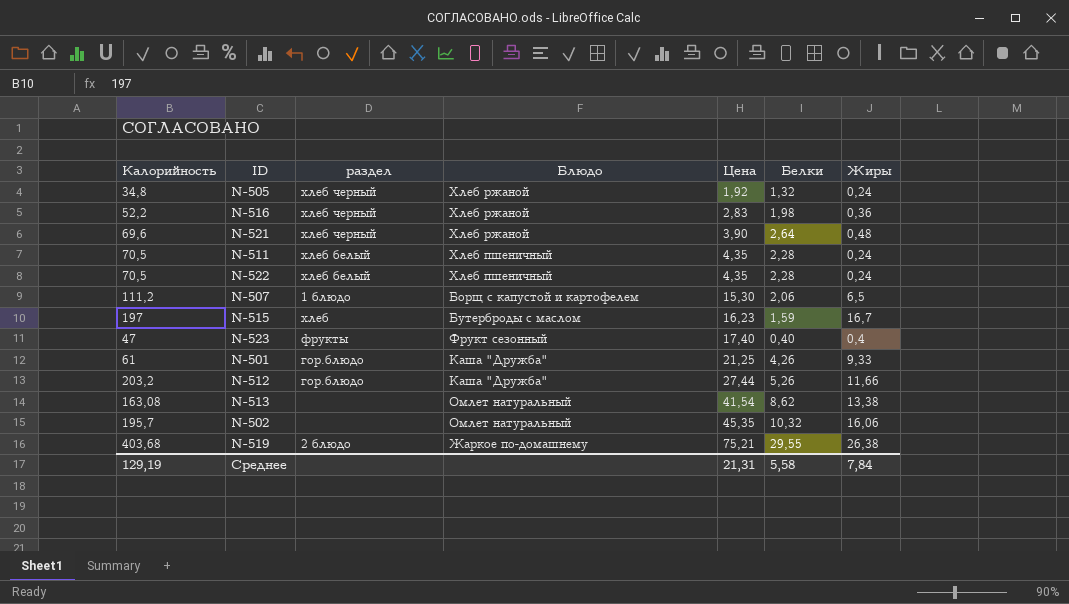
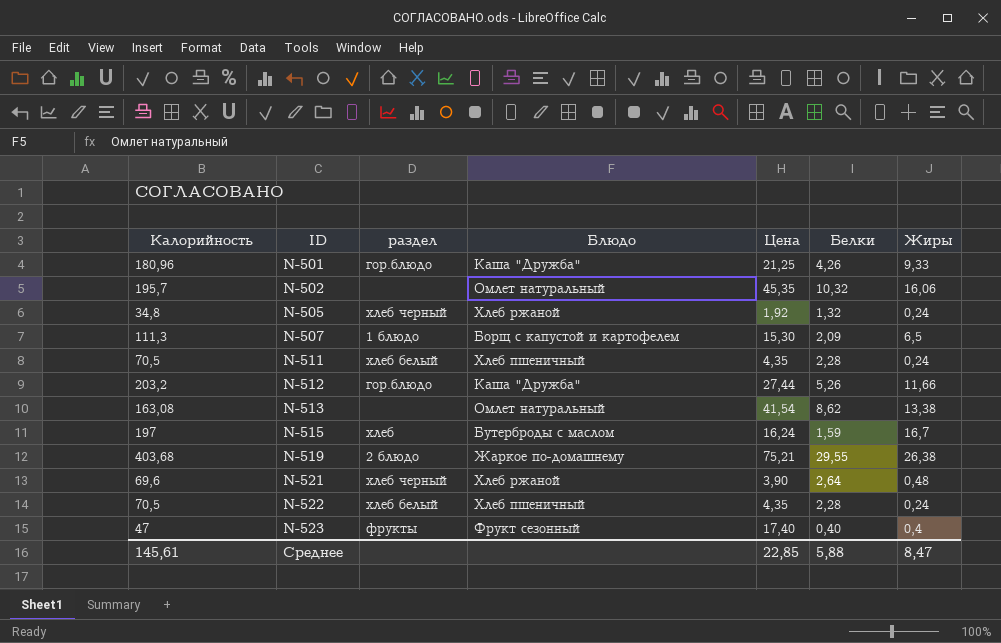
row order: Цена ascending -> ID ascending
row N-516: 52,2 | хлеб черный | Хлеб ржаной | 2,83 | 1,98 | 0,36 -> none
N-501 | Калорийность: 61 -> 180,96
N-507 | Калорийность: 111,2 -> 111,3
N-507 | Белки: 2,06 -> 2,09
N-515 | Цена: 16,23 -> 16,24
Среднее | Калорийность: 129,19 -> 145,61
Среднее | Цена: 21,31 -> 22,85
Среднее | Белки: 5,58 -> 5,88
Среднее | Жиры: 7,84 -> 8,47

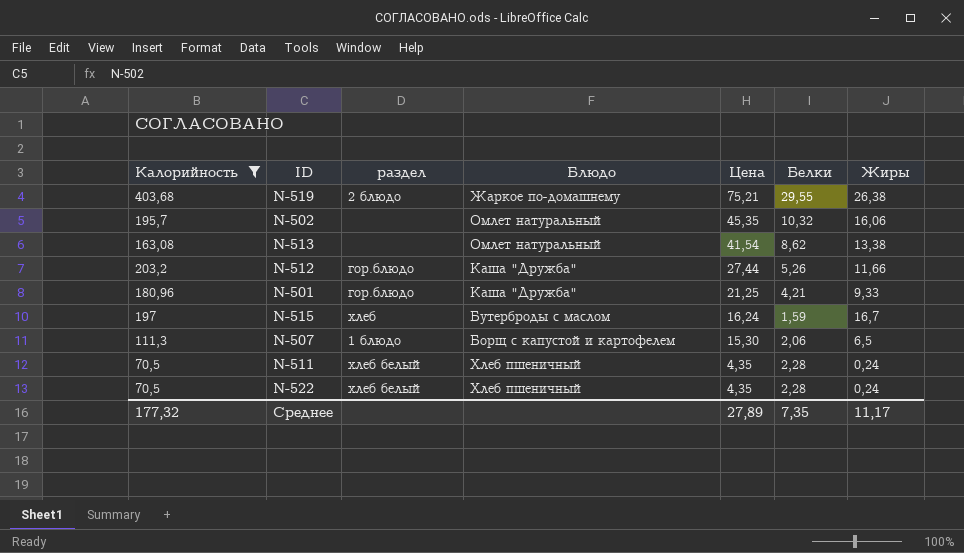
filter: none -> Калорийность >= 70,5
row order: ID ascending -> Цена descending
N-501 | Белки: 4,26 -> 4,21
N-507 | Белки: 2,09 -> 2,06
Среднее | Калорийность: 145,61 -> 177,32
Среднее | Цена: 22,85 -> 27,89
Среднее | Белки: 5,88 -> 7,35
Среднее | Жиры: 8,47 -> 11,17

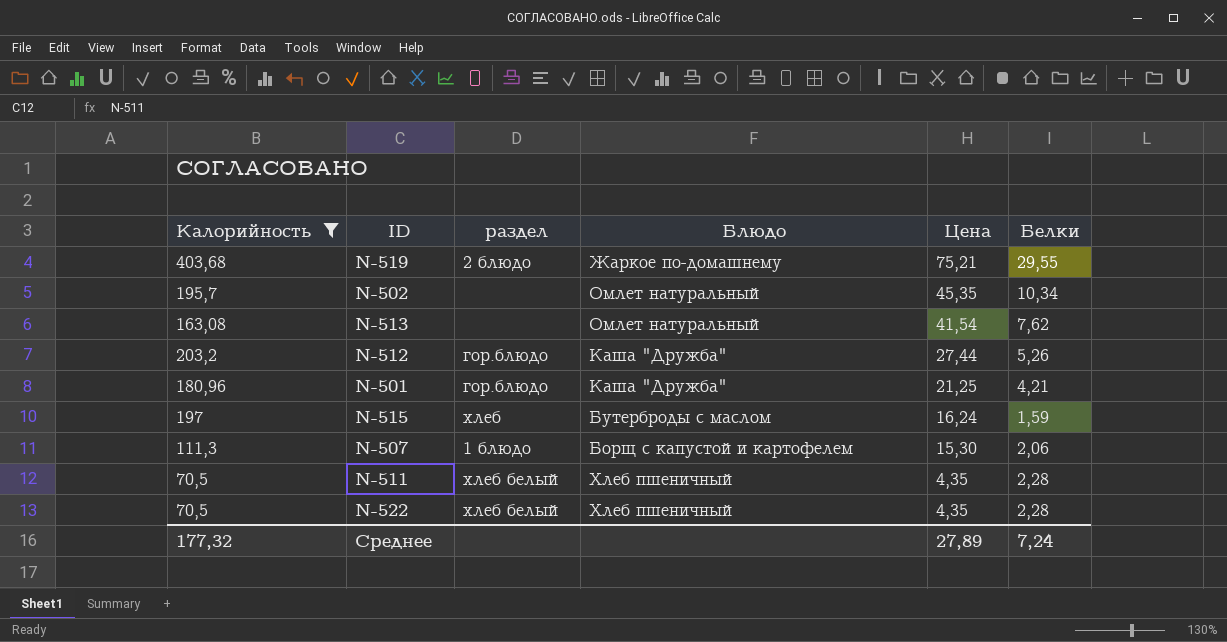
column Жиры | position: 7 -> none
N-502 | Белки: 10,32 -> 10,34
N-513 | Белки: 8,62 -> 7,62
Среднее | Белки: 7,35 -> 7,24

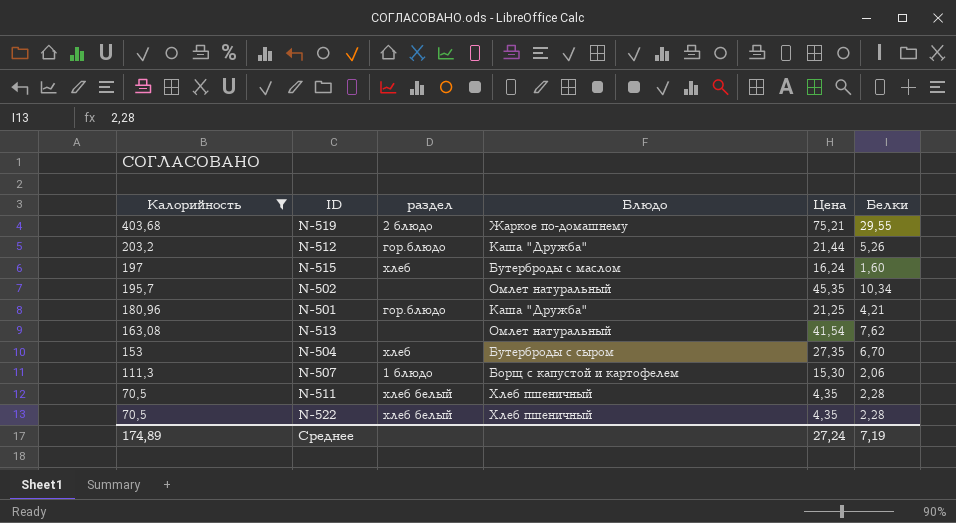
row order: Цена descending -> Калорийность descending
N-512 | Цена: 27,44 -> 21,44
N-515 | Белки: 1,59 -> 1,60
row N-504: none -> 153 | хлеб | Бутерброды с сыром | 27,35 | 6,70
Среднее | Калорийность: 177,32 -> 174,89
Среднее | Цена: 27,89 -> 27,24
Среднее | Белки: 7,24 -> 7,19

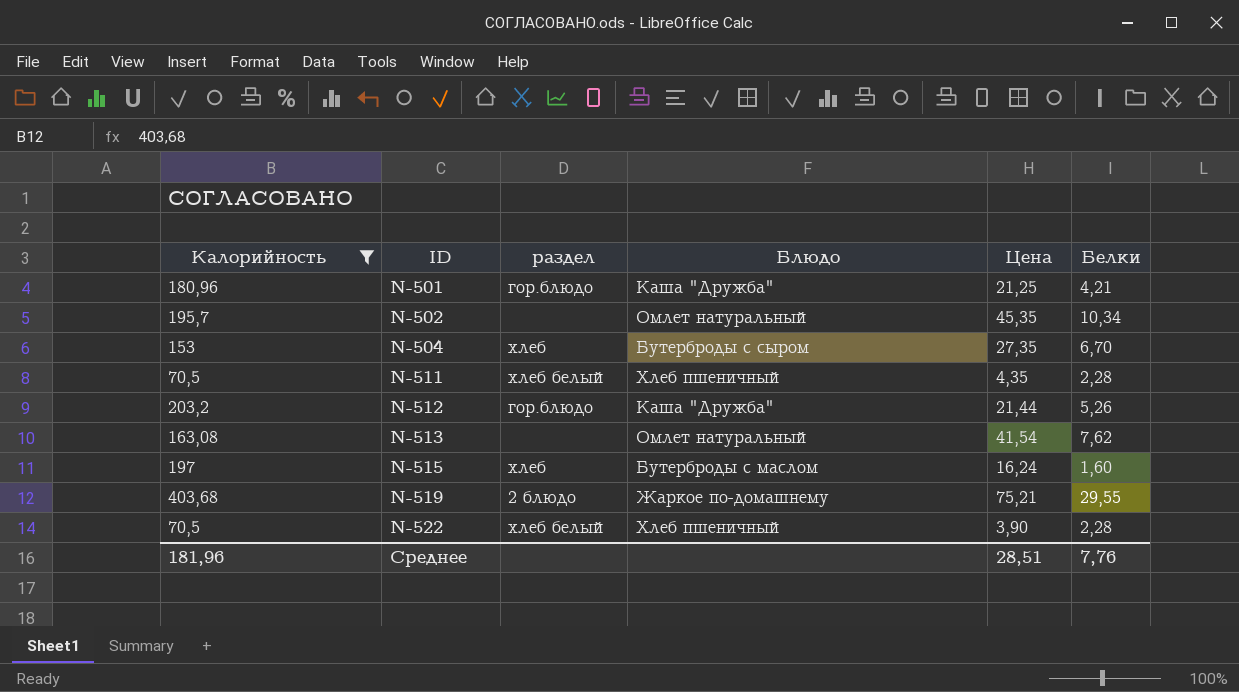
row order: Калорийность descending -> ID ascending
row N-507: 111,3 | 1 блюдо | Борщ с капустой и картофелем | 15,30 | 2,06 -> none
N-522 | Цена: 4,35 -> 3,90
Среднее | Калорийность: 174,89 -> 181,96
Среднее | Цена: 27,24 -> 28,51
Среднее | Белки: 7,19 -> 7,76

